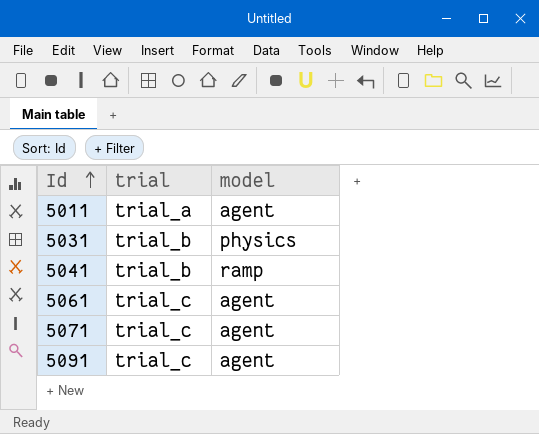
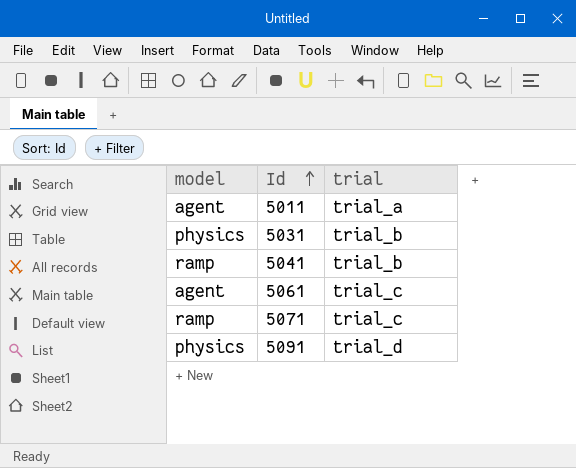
column model | position: 3 -> 1
5071 | model: agent -> ramp
5091 | model: agent -> physics
5091 | trial: trial_c -> trial_d

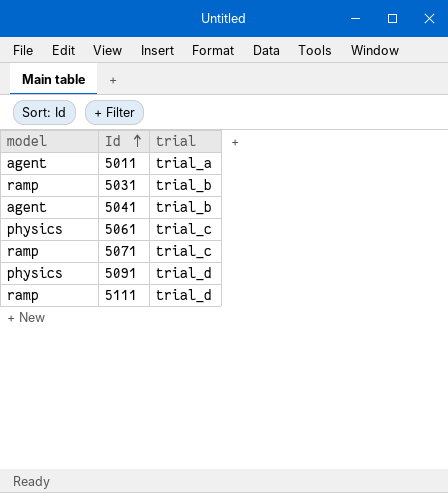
5031 | model: physics -> ramp
5041 | model: ramp -> agent
5061 | model: agent -> physics
row 5111: none -> ramp | trial_d

